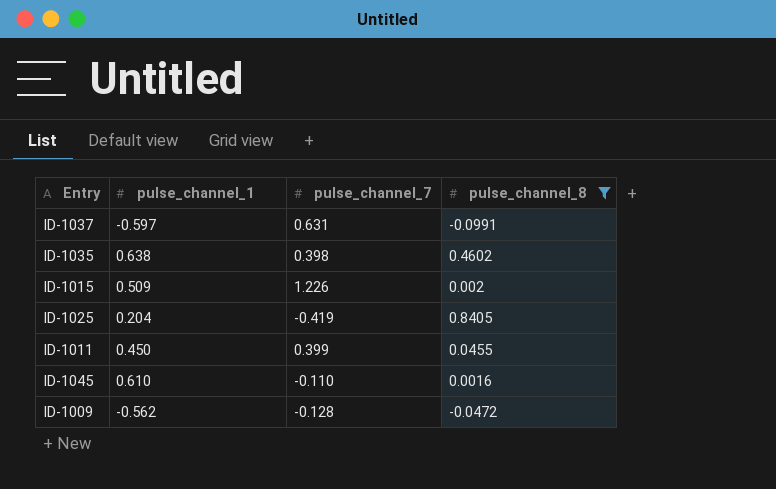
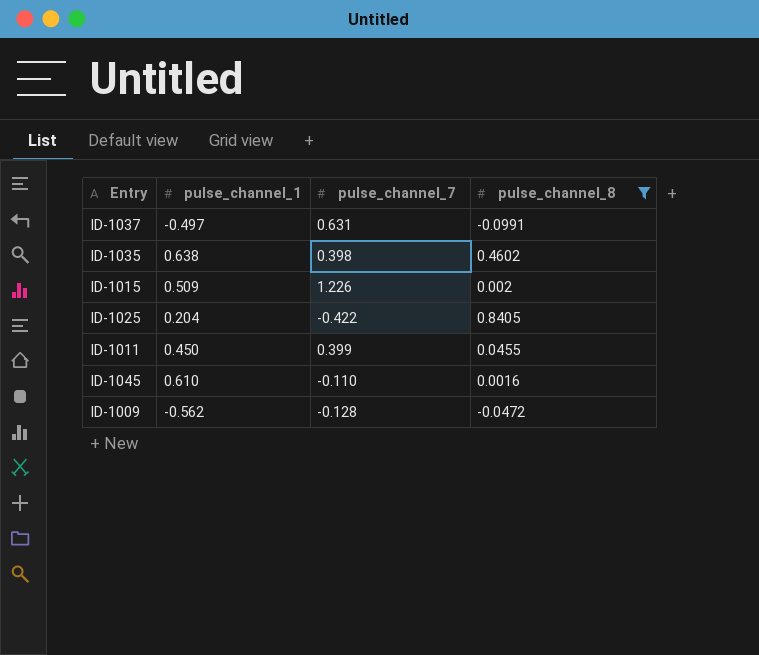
ID-1037 | pulse_channel_1: -0.597 -> -0.497
ID-1025 | pulse_channel_7: -0.419 -> -0.422

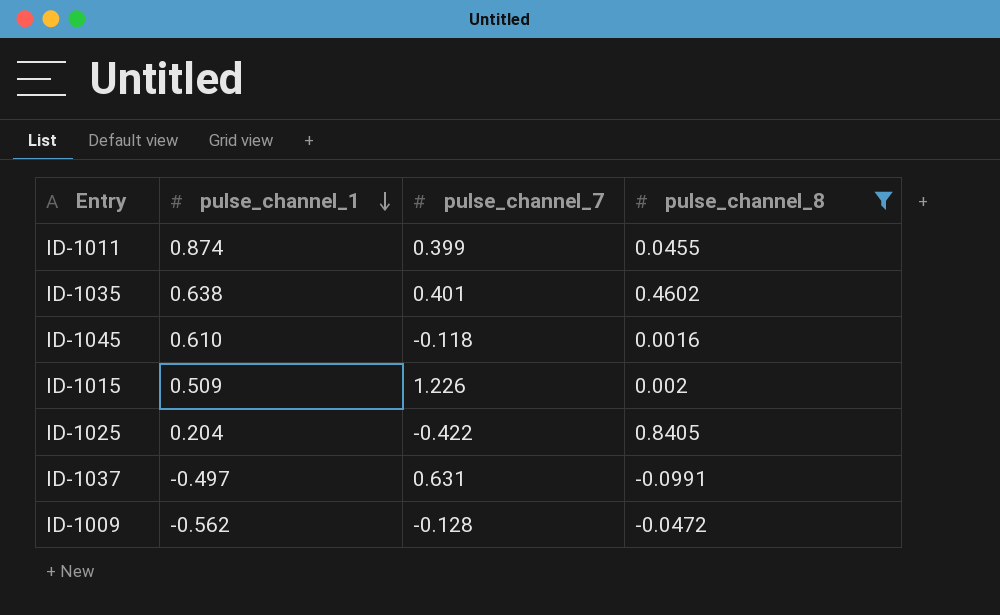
row order: none -> pulse_channel_1 descending
ID-1011 | pulse_channel_1: 0.450 -> 0.874
ID-1035 | pulse_channel_7: 0.398 -> 0.401
ID-1045 | pulse_channel_7: -0.110 -> -0.118

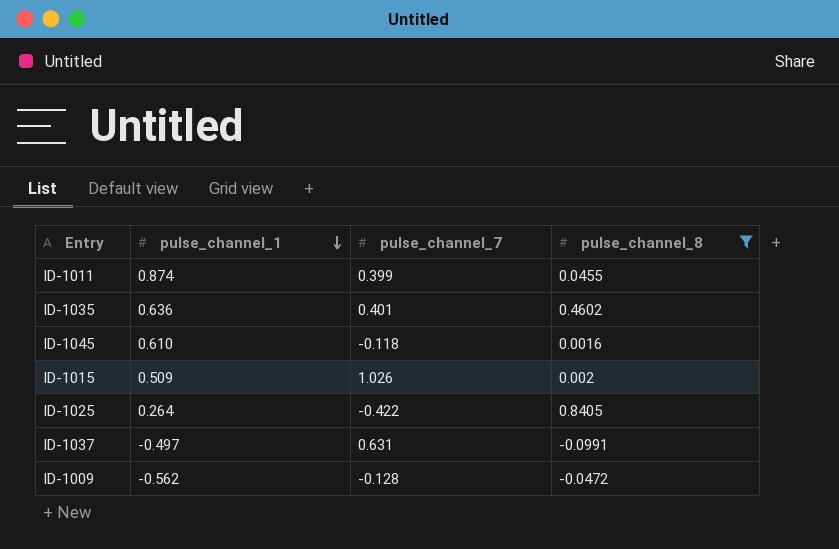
ID-1035 | pulse_channel_1: 0.638 -> 0.636
ID-1015 | pulse_channel_7: 1.226 -> 1.026
ID-1025 | pulse_channel_1: 0.204 -> 0.264

